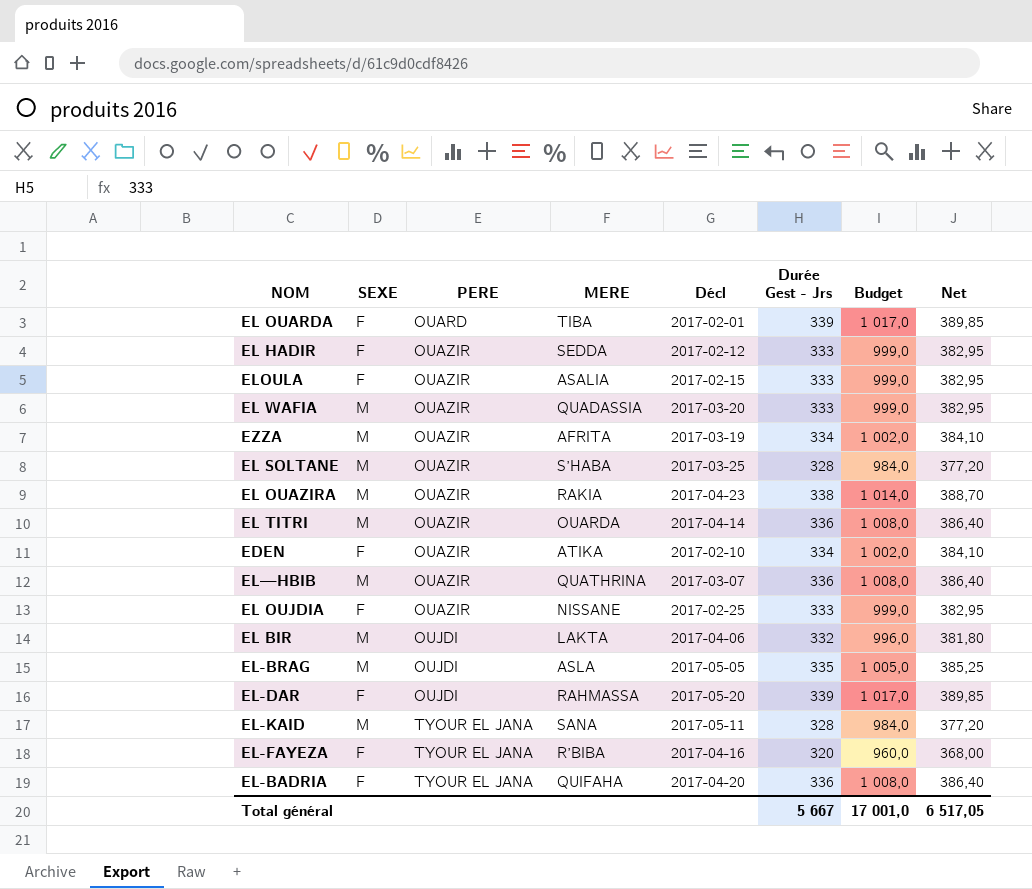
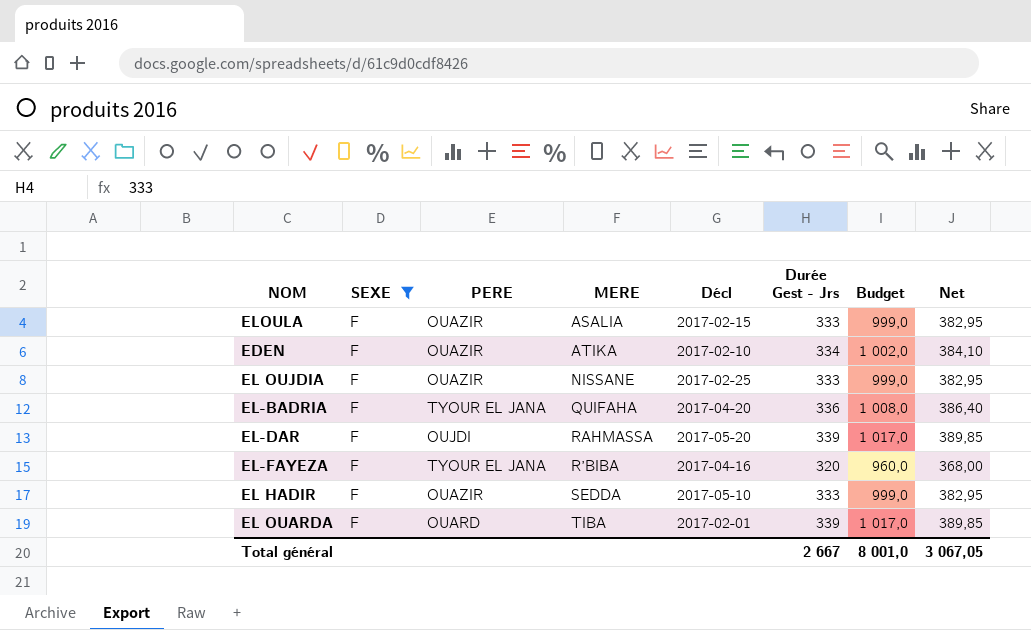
filter: none -> SEXE = F
row order: PERE ascending -> MERE ascending
EL HADIR | Décl: 2017-02-12 -> 2017-05-10
Total général | Durée Gest - Jrs: 5 667 -> 2 667
Total général | Budget: 17 001,0 -> 8 001,0
Total général | Net: 6 517,05 -> 3 067,05

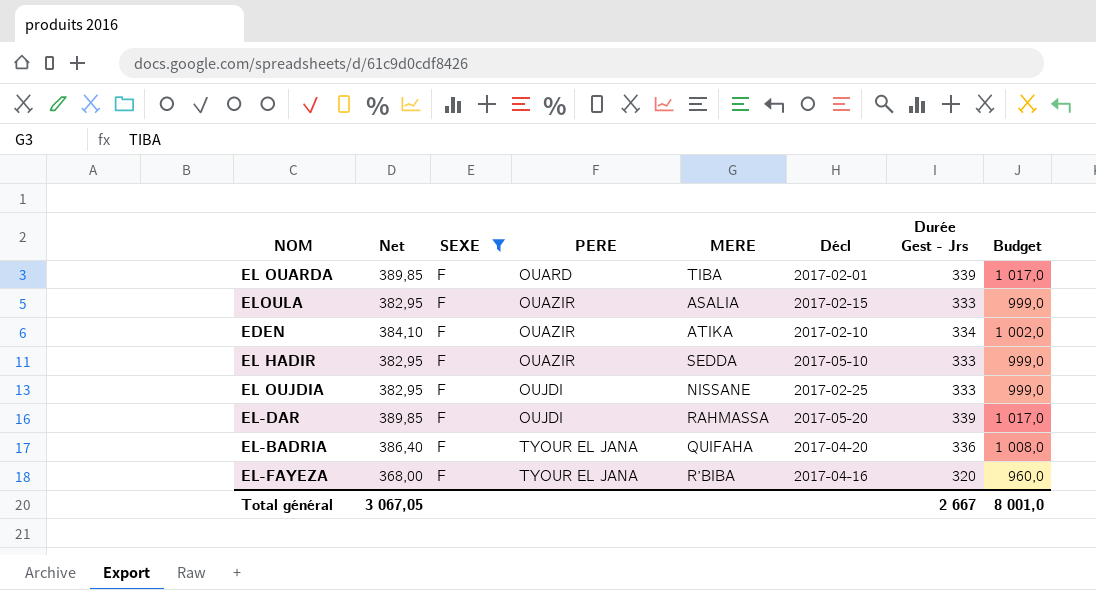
row order: MERE ascending -> PERE ascending
column Net | position: 8 -> 2
EL OUJDIA | PERE: OUAZIR -> OUJDI

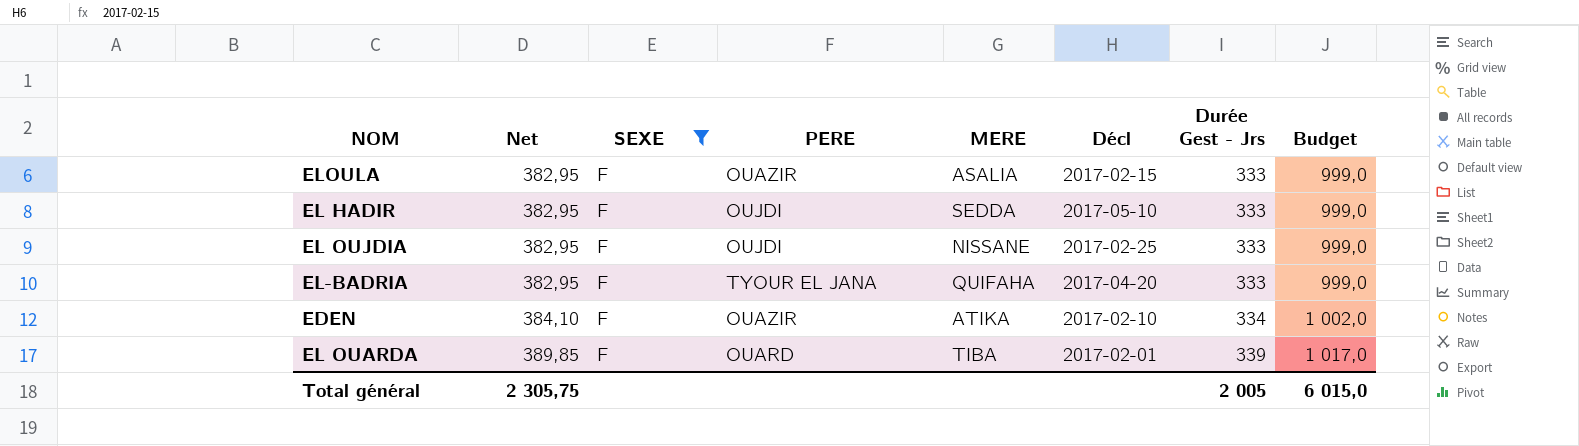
row order: PERE ascending -> Net ascending
row EL-DAR: 389,85 | F | OUJDI | RAHMASSA | 2017-05-20 | 339 | 1 017,0 -> none
row EL-FAYEZA: 368,00 | F | TYOUR EL JANA | R’BIBA | 2017-04-16 | 320 | 960,0 -> none
EL HADIR | PERE: OUAZIR -> OUJDI
EL-BADRIA | Net: 386,40 -> 382,95
EL-BADRIA | Durée Gest - Jrs: 336 -> 333
EL-BADRIA | Budget: 1 008,0 -> 999,0
Total général | Net: 3 067,05 -> 2 305,75
Total général | Durée Gest - Jrs: 2 667 -> 2 005
Total général | Budget: 8 001,0 -> 6 015,0

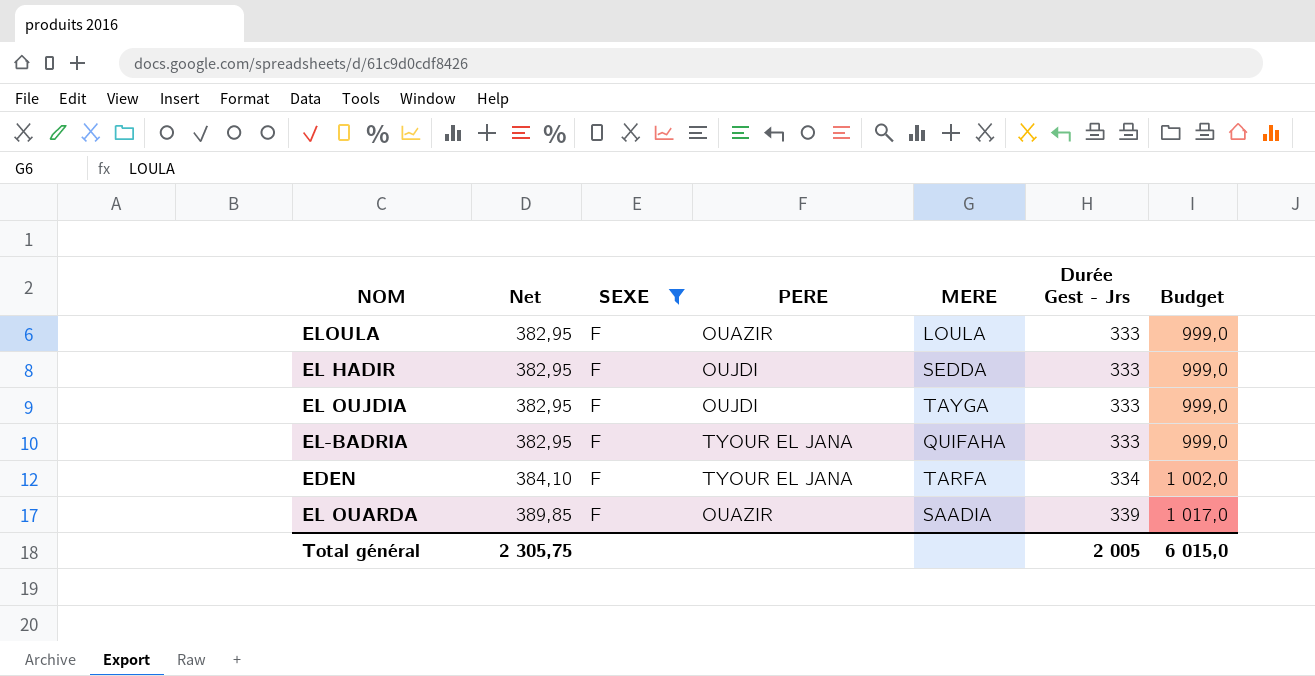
column Décl | position: 6 -> none
ELOULA | MERE: ASALIA -> LOULA
EL OUJDIA | MERE: NISSANE -> TAYGA
EDEN | PERE: OUAZIR -> TYOUR EL JANA
EDEN | MERE: ATIKA -> TARFA
EL OUARDA | PERE: OUARD -> OUAZIR
EL OUARDA | MERE: TIBA -> SAADIA

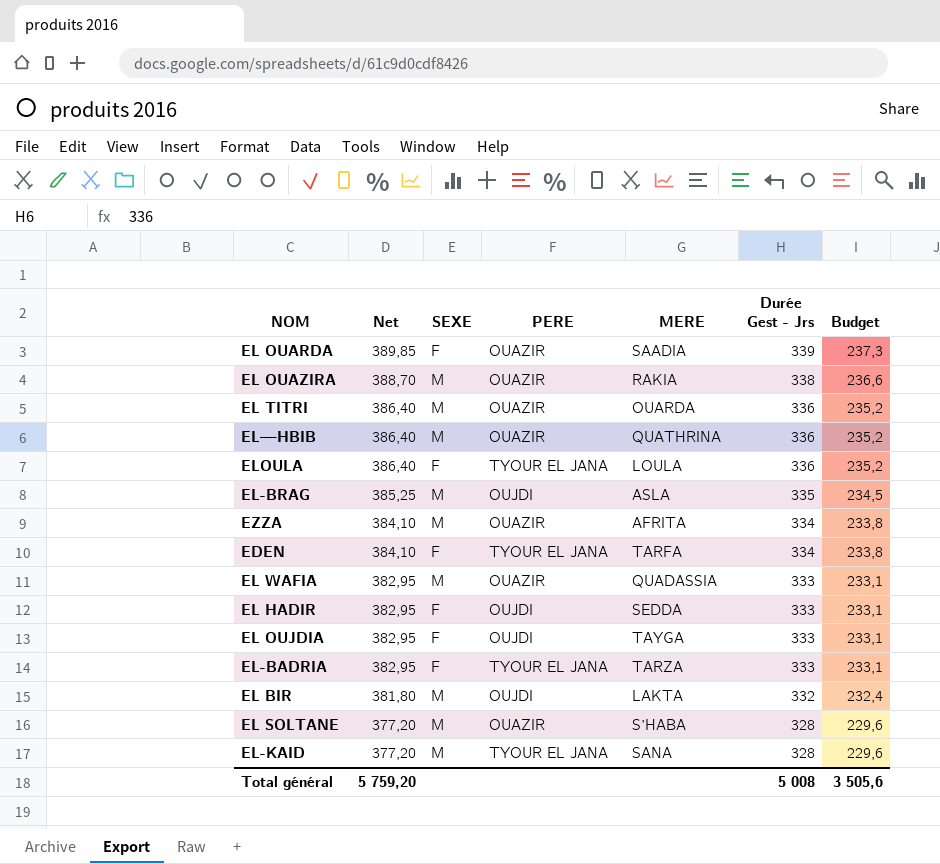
filter: SEXE = F -> none
row order: Net ascending -> Net descending
column Budget | formula: [Durée Gest - Jrs] * 3 -> [Durée Gest - Jrs] * 0,7
ELOULA | Net: 382,95 -> 386,40
ELOULA | PERE: OUAZIR -> TYOUR EL JANA
ELOULA | Durée Gest - Jrs: 333 -> 336
EL-BADRIA | MERE: QUIFAHA -> TARZA
Total général | Net: 2 305,75 -> 5 759,20
Total général | Durée Gest - Jrs: 2 005 -> 5 008
Total général | Budget: 6 015,0 -> 3 505,6

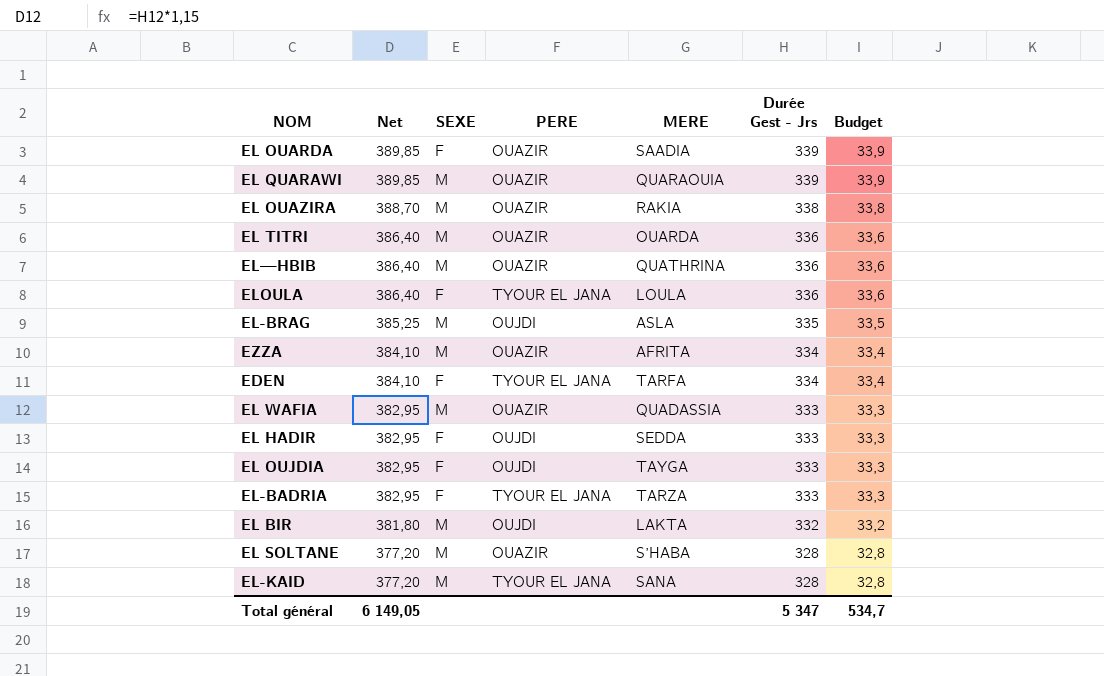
column Budget | formula: [Durée Gest - Jrs] * 0,7 -> [Durée Gest - Jrs] * 0,1
row EL QUARAWI: none -> 389,85 | M | OUAZIR | QUARAOUIA | 339 | 33,9
Total général | Net: 5 759,20 -> 6 149,05
Total général | Durée Gest - Jrs: 5 008 -> 5 347
Total général | Budget: 3 505,6 -> 534,7

